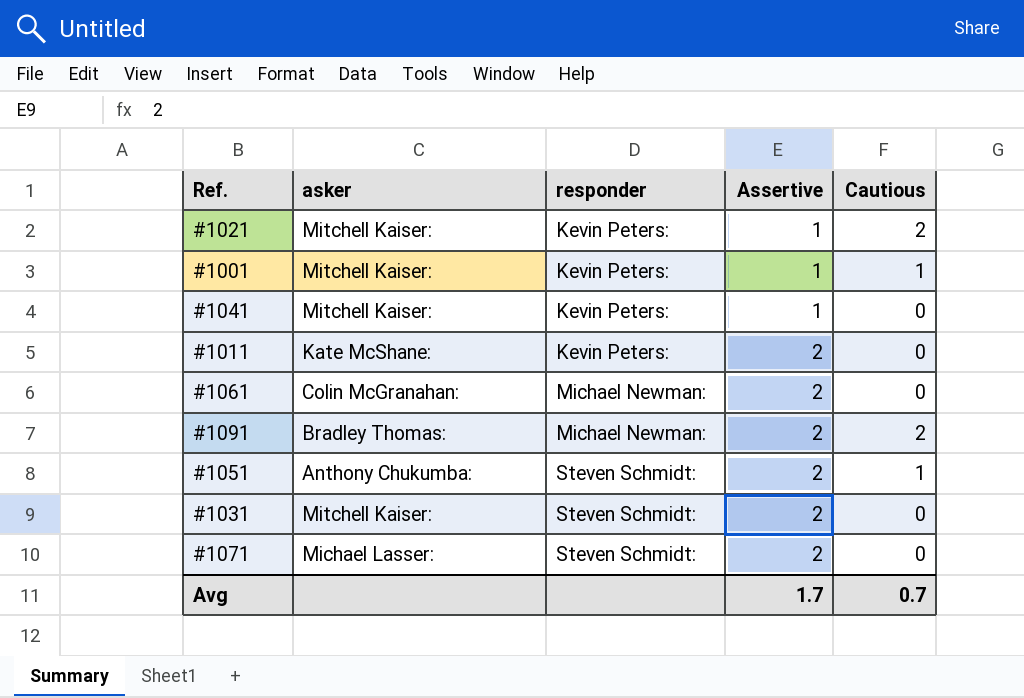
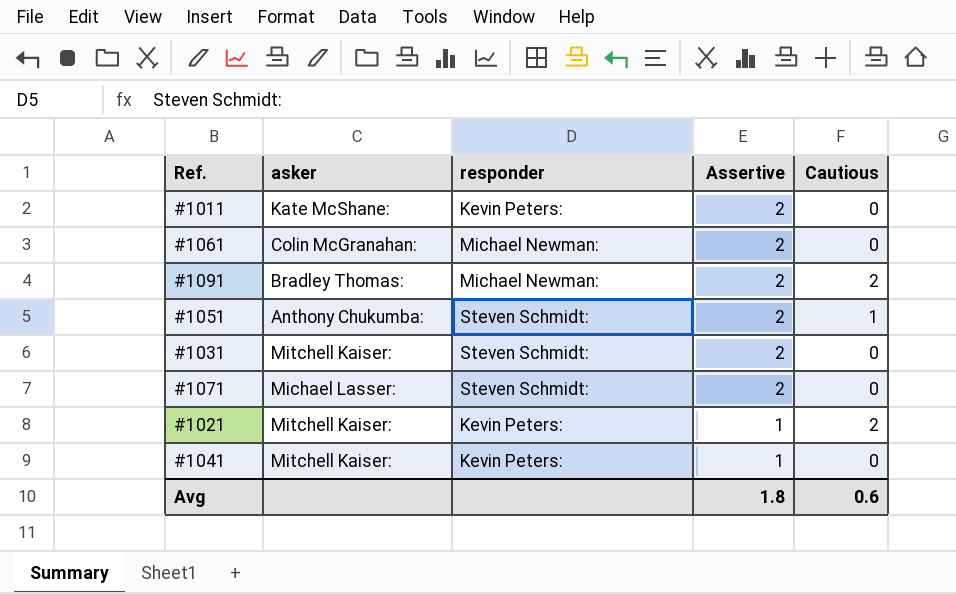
row order: responder ascending -> Assertive descending
row #1001: Mitchell Kaiser: | Kevin Peters: | 1 | 1 -> none
Avg | Assertive: 1.7 -> 1.8
Avg | Cautious: 0.7 -> 0.6

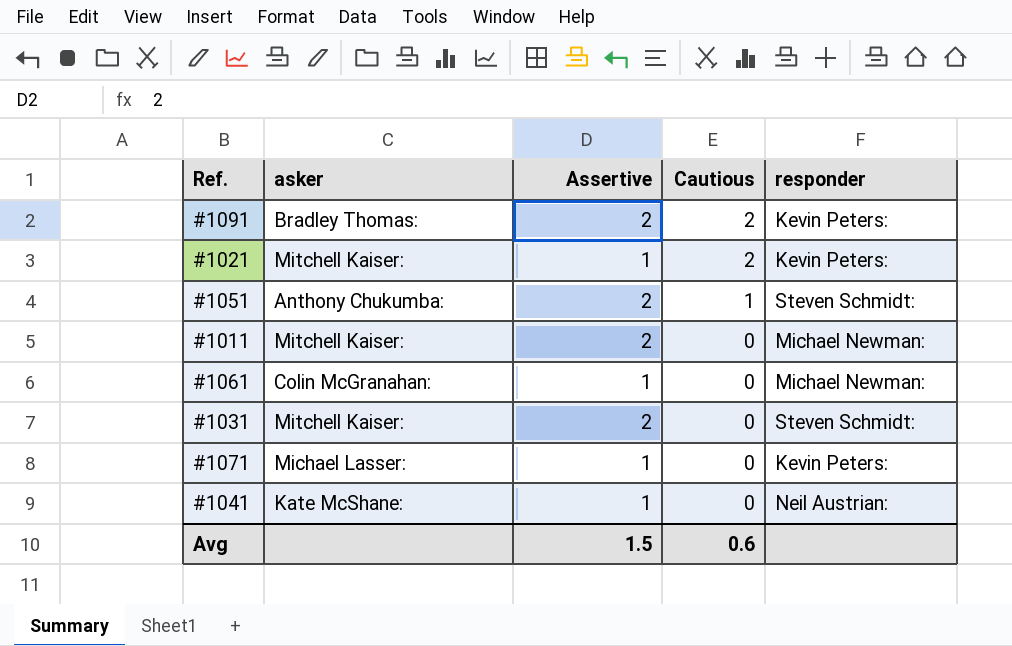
row order: Assertive descending -> Cautious descending
column responder | position: 3 -> 5
#1091 | responder: Michael Newman: -> Kevin Peters:
#1011 | asker: Kate McShane: -> Mitchell Kaiser:
#1011 | responder: Kevin Peters: -> Michael Newman:
#1061 | Assertive: 2 -> 1
#1071 | Assertive: 2 -> 1
#1071 | responder: Steven Schmidt: -> Kevin Peters:
#1041 | asker: Mitchell Kaiser: -> Kate McShane:
#1041 | responder: Kevin Peters: -> Neil Austrian:
Avg | Assertive: 1.8 -> 1.5

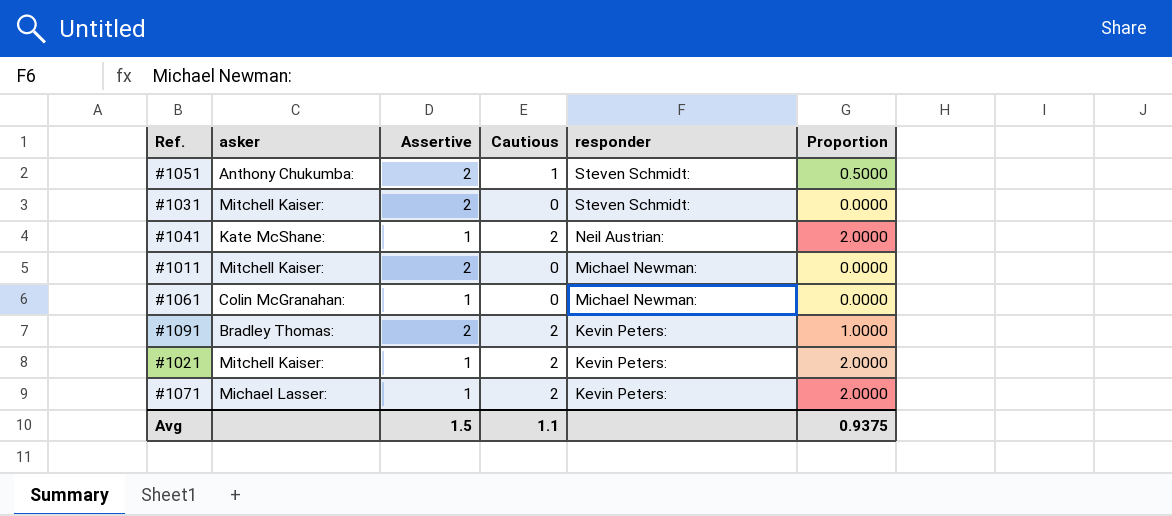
row order: Cautious descending -> responder descending
column Proportion | formula: none -> [Cautious] / [Assertive]
#1041 | Cautious: 0 -> 2
#1071 | Cautious: 0 -> 2
Avg | Cautious: 0.6 -> 1.1

